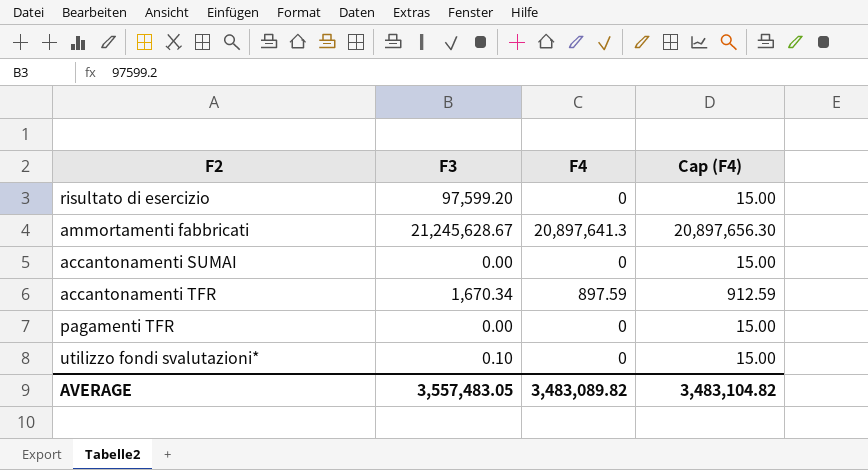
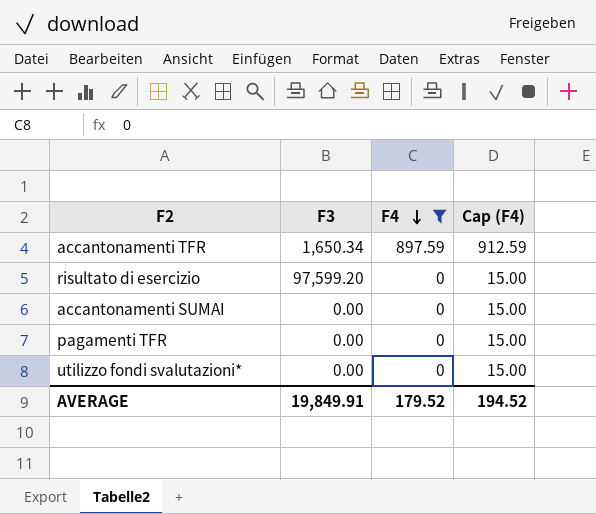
filter: none -> F4 != 20,897,641.3
row order: none -> F4 descending
accantonamenti TFR | F3: 1,670.34 -> 1,650.34
utilizzo fondi svalutazioni* | F3: 0.10 -> 0.00
AVERAGE | F3: 3,557,483.05 -> 19,849.91
AVERAGE | F4: 3,483,089.82 -> 179.52
AVERAGE | Cap (F4): 3,483,104.82 -> 194.52

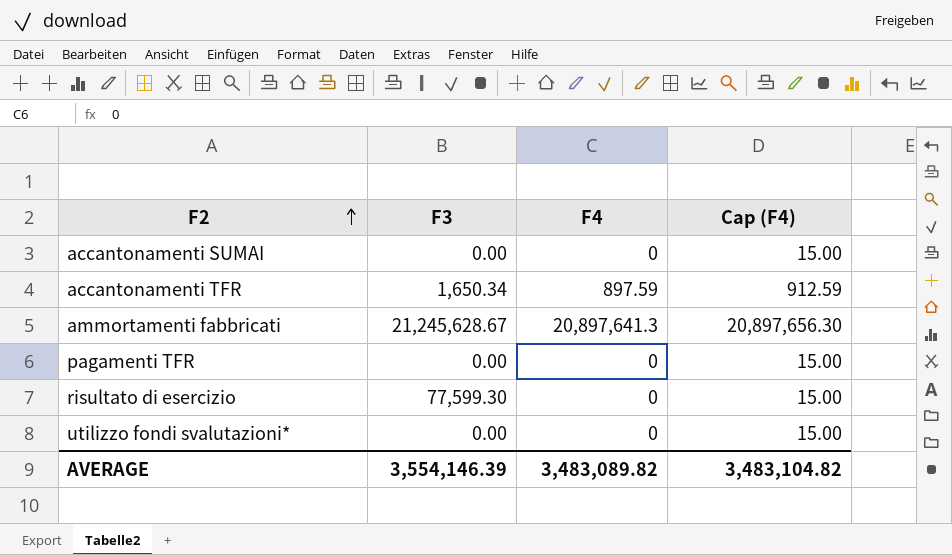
filter: F4 != 20,897,641.3 -> none
row order: F4 descending -> F2 ascending
risultato di esercizio | F3: 97,599.20 -> 77,599.30
AVERAGE | F3: 19,849.91 -> 3,554,146.39
AVERAGE | F4: 179.52 -> 3,483,089.82
AVERAGE | Cap (F4): 194.52 -> 3,483,104.82

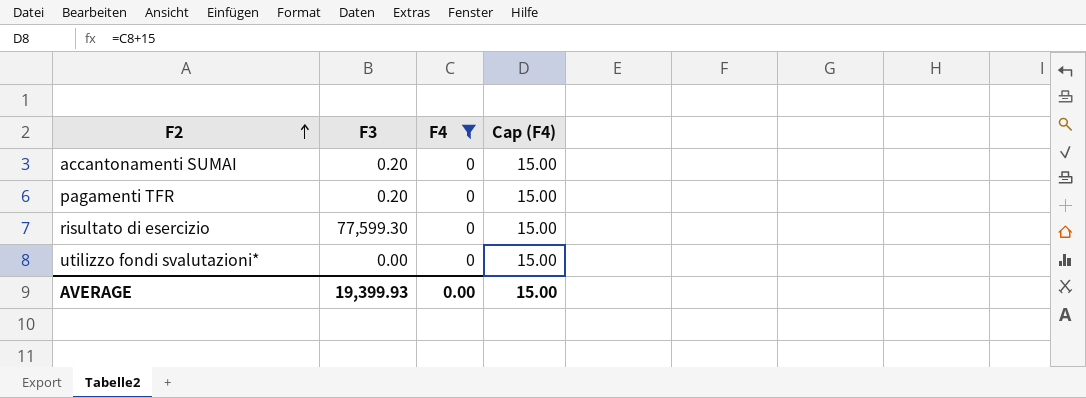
filter: none -> F4 = 0
accantonamenti SUMAI | F3: 0.00 -> 0.20
pagamenti TFR | F3: 0.00 -> 0.20
AVERAGE | F3: 3,554,146.39 -> 19,399.93
AVERAGE | F4: 3,483,089.82 -> 0.00
AVERAGE | Cap (F4): 3,483,104.82 -> 15.00

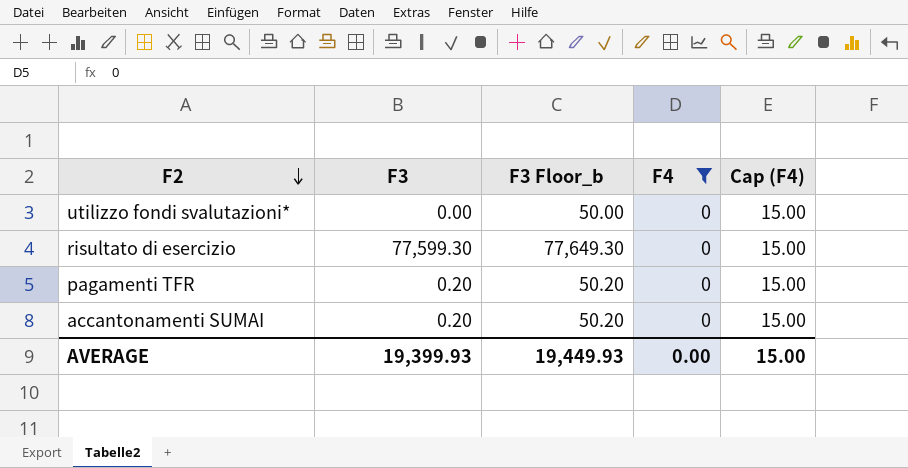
row order: F2 ascending -> F2 descending
column F3 Floor_b | formula: none -> [F3] + 50

